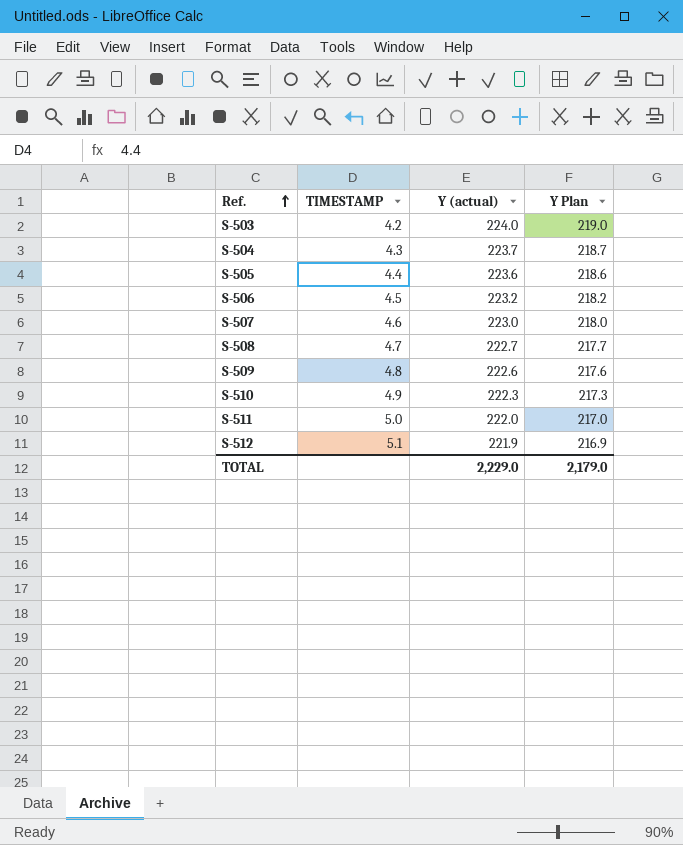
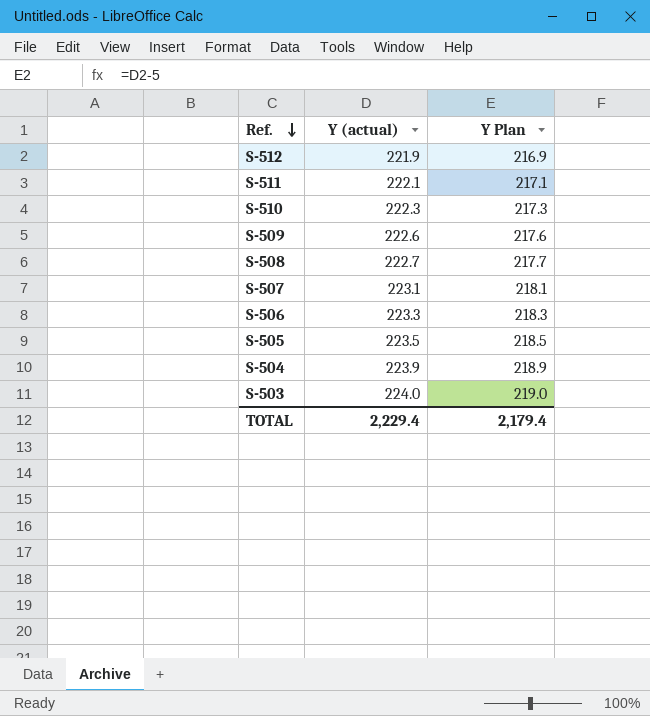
row order: Ref. ascending -> Ref. descending
column TIMESTAMP | position: 2 -> none
S-511 | Y (actual): 222.0 -> 222.1
S-511 | Y Plan: 217.0 -> 217.1
S-507 | Y (actual): 223.0 -> 223.1
S-507 | Y Plan: 218.0 -> 218.1
S-506 | Y (actual): 223.2 -> 223.3
S-506 | Y Plan: 218.2 -> 218.3
S-505 | Y (actual): 223.6 -> 223.5
S-505 | Y Plan: 218.6 -> 218.5
S-504 | Y (actual): 223.7 -> 223.9
S-504 | Y Plan: 218.7 -> 218.9
TOTAL | Y (actual): 2,229.0 -> 2,229.4
TOTAL | Y Plan: 2,179.0 -> 2,179.4

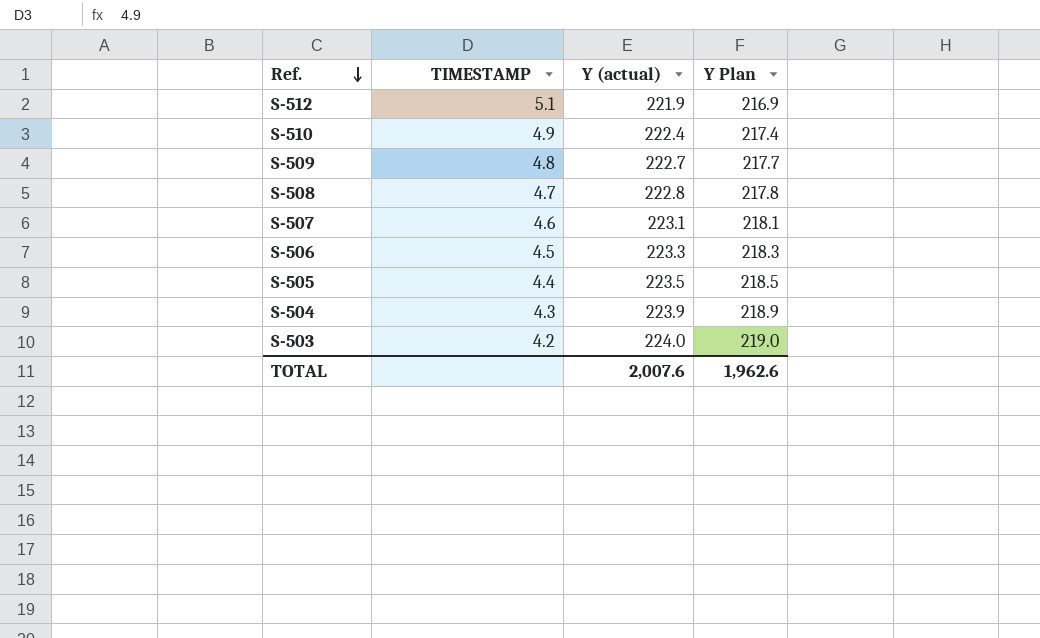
column TIMESTAMP | position: none -> 2
row S-511: 222.1 | 217.1 -> none
S-510 | Y (actual): 222.3 -> 222.4
S-510 | Y Plan: 217.3 -> 217.4
S-509 | Y (actual): 222.6 -> 222.7
S-509 | Y Plan: 217.6 -> 217.7
S-508 | Y (actual): 222.7 -> 222.8
S-508 | Y Plan: 217.7 -> 217.8
TOTAL | Y (actual): 2,229.4 -> 2,007.6
TOTAL | Y Plan: 2,179.4 -> 1,962.6

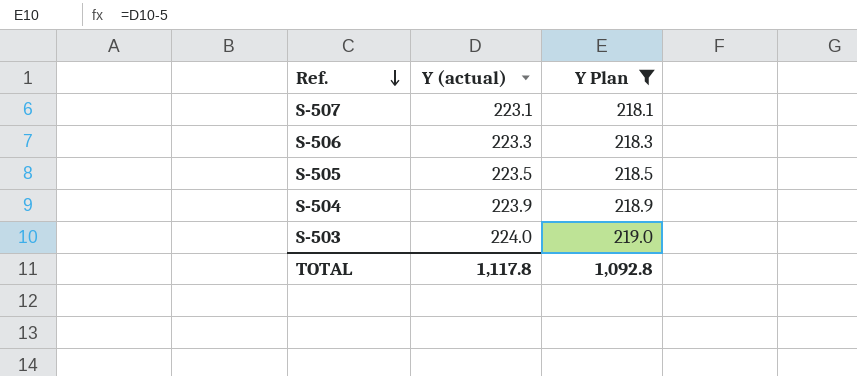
filter: none -> Y Plan >= 218.1
column TIMESTAMP | position: 2 -> none
TOTAL | Y (actual): 2,007.6 -> 1,117.8
TOTAL | Y Plan: 1,962.6 -> 1,092.8

